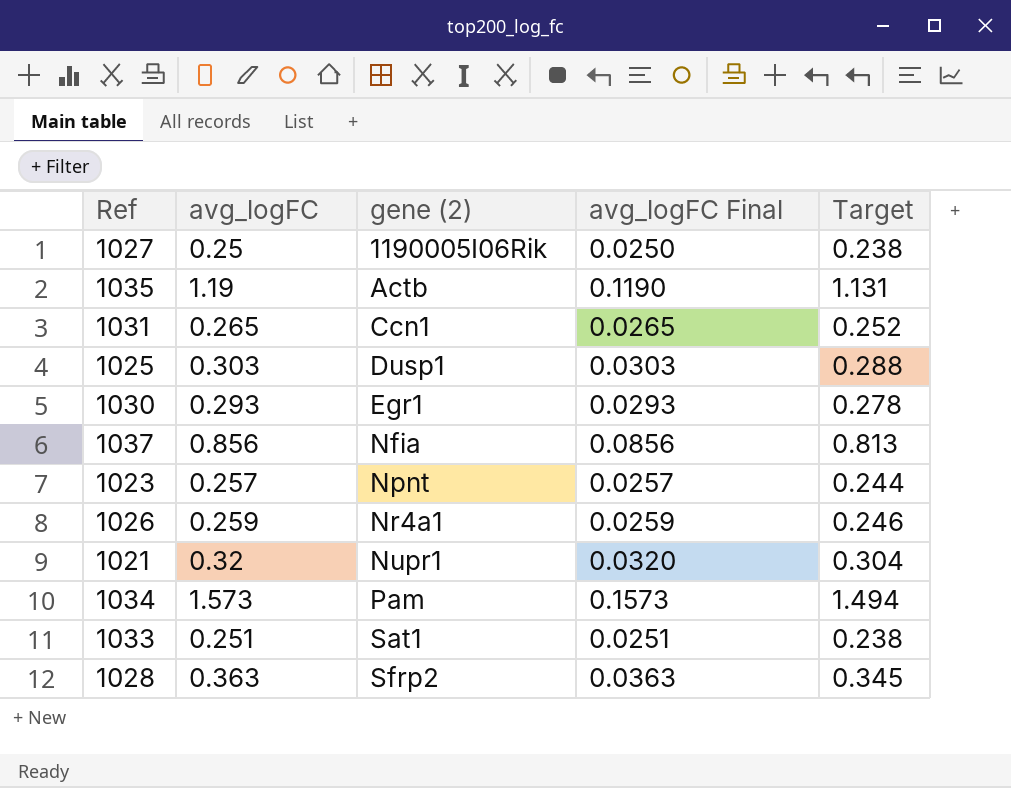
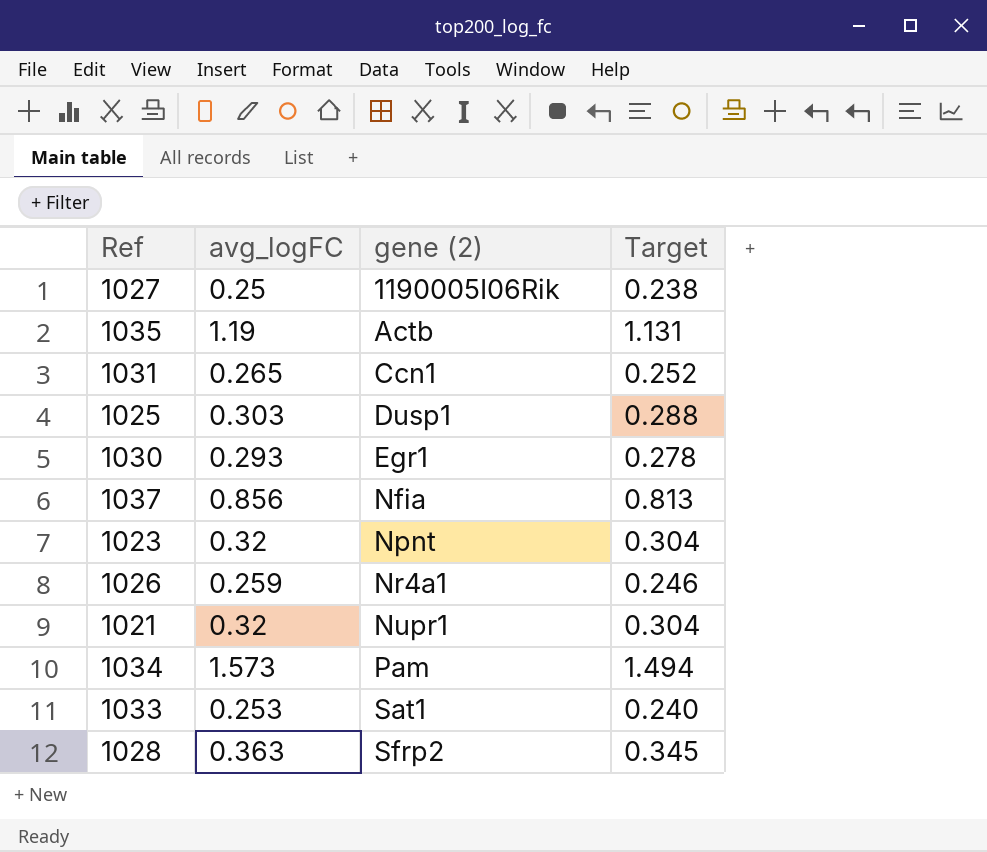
column avg_logFC Final | formula: [avg_logFC] * 0.1 -> none
1023 | avg_logFC: 0.257 -> 0.32
1023 | Target: 0.244 -> 0.304
1033 | avg_logFC: 0.251 -> 0.253
1033 | Target: 0.238 -> 0.240

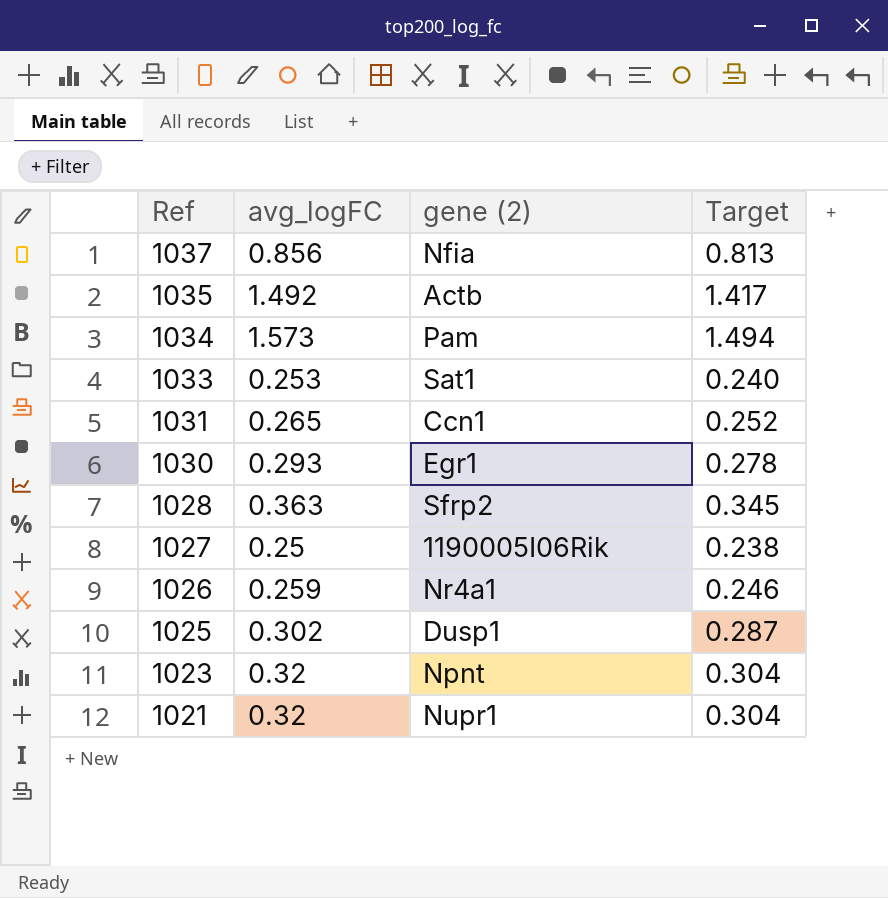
row order: gene (2) ascending -> Ref descending
1035 | avg_logFC: 1.19 -> 1.492
1035 | Target: 1.131 -> 1.417
1025 | avg_logFC: 0.303 -> 0.302
1025 | Target: 0.288 -> 0.287

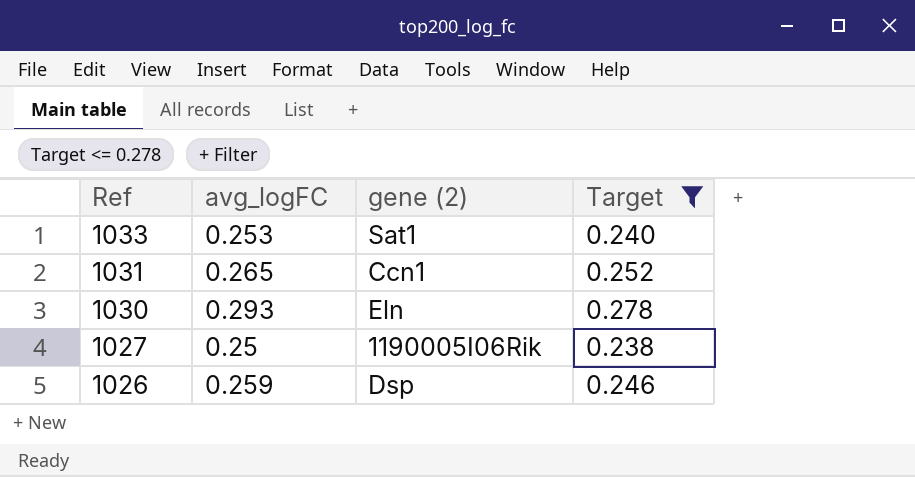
filter: none -> Target <= 0.278
1030 | gene (2): Egr1 -> Eln
1026 | gene (2): Nr4a1 -> Dsp

